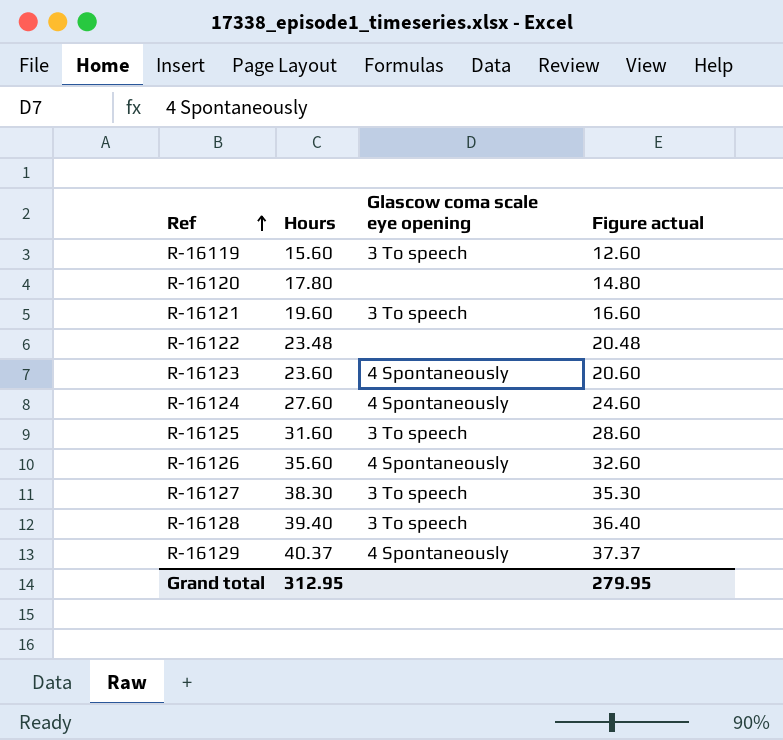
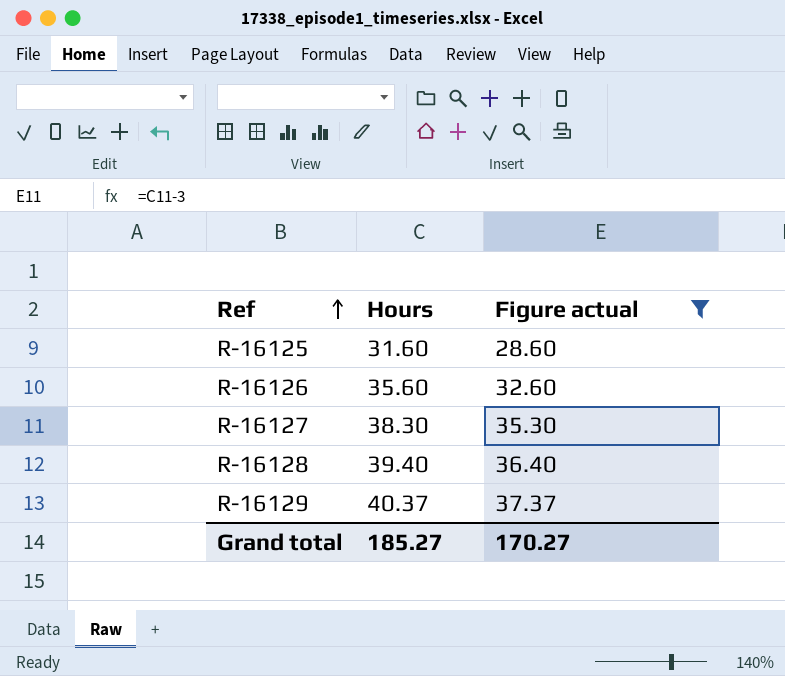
filter: none -> Figure actual >= 28.60
column Glascow coma scale eye opening | position: 3 -> none
Grand total | Hours: 312.95 -> 185.27
Grand total | Figure actual: 279.95 -> 170.27

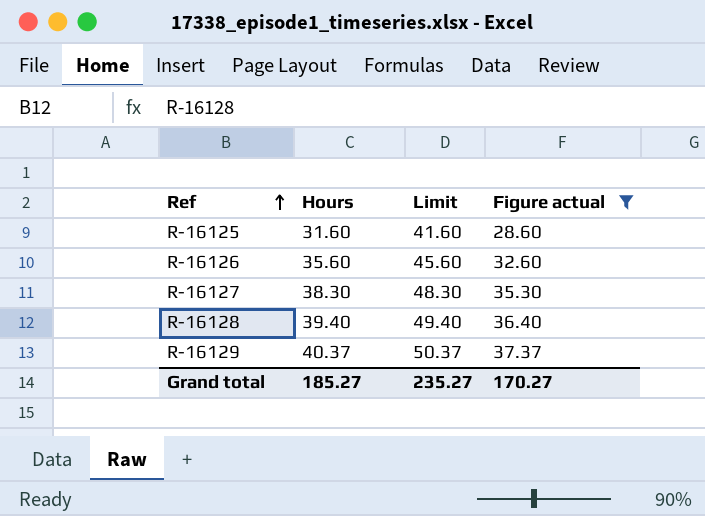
column Limit | formula: none -> [Hours] + 10

